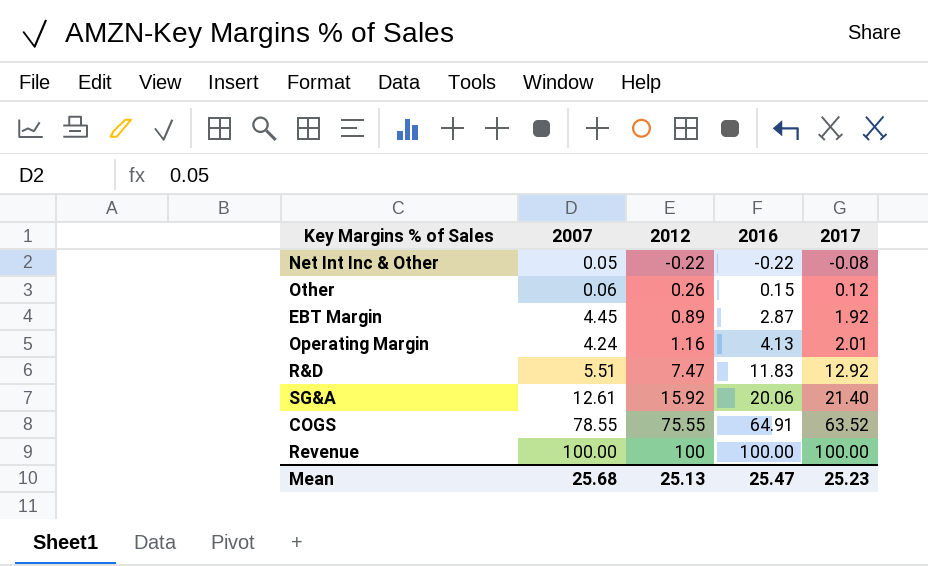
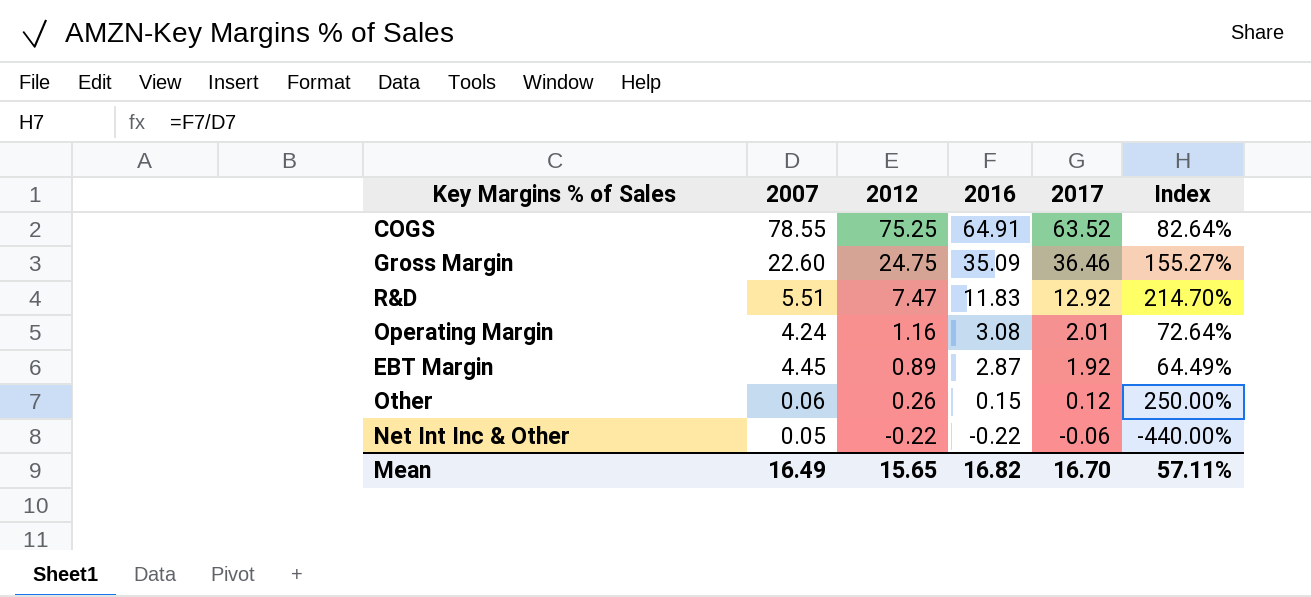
row order: 2012 ascending -> 2012 descending
column Index | formula: none -> [2016] / [2007]
row SG&A: 12.61 | 15.92 | 20.06 | 21.40 -> none
row Revenue: 100.00 | 100 | 100.00 | 100.00 -> none
COGS | 2012: 75.55 -> 75.25
row Gross Margin: none -> 22.60 | 24.75 | 35.09 | 36.46 | 155.27%
Operating Margin | 2016: 4.13 -> 3.08
Net Int Inc & Other | 2017: -0.08 -> -0.06
Mean | 2007: 25.68 -> 16.49
Mean | 2012: 25.13 -> 15.65
Mean | 2016: 25.47 -> 16.82
Mean | 2017: 25.23 -> 16.70

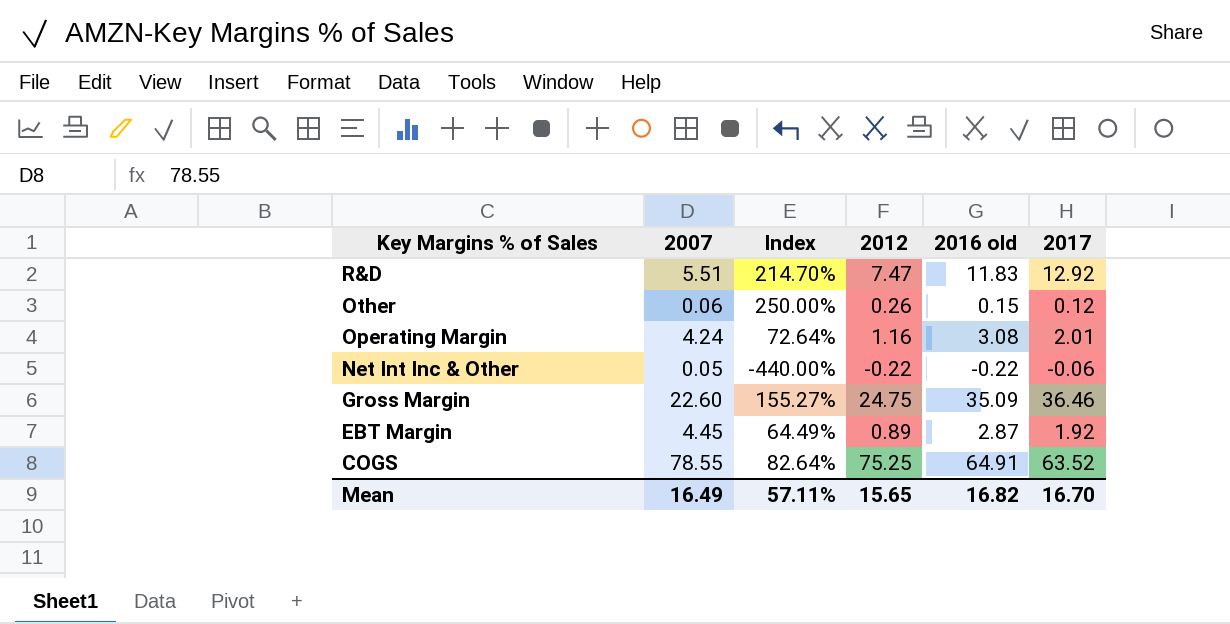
row order: 2012 descending -> Key Margins % of Sales descending
column Index | position: 6 -> 3
column name: 2016 -> 2016 old

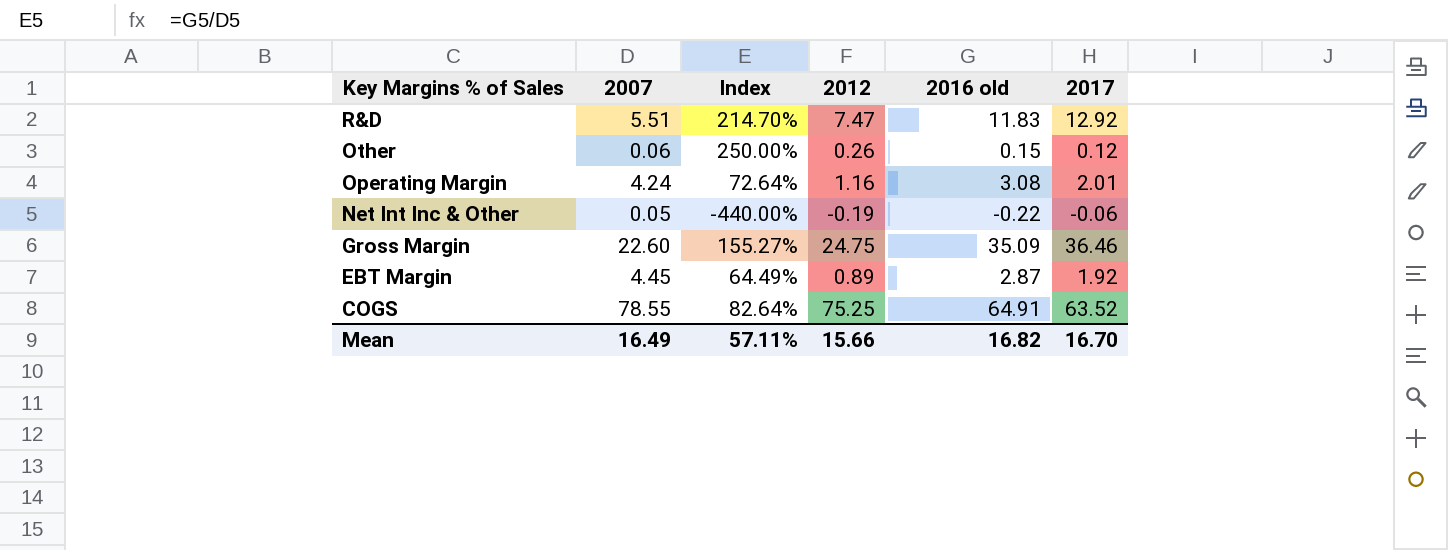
Net Int Inc & Other | 2012: -0.22 -> -0.19
Mean | 2012: 15.65 -> 15.66

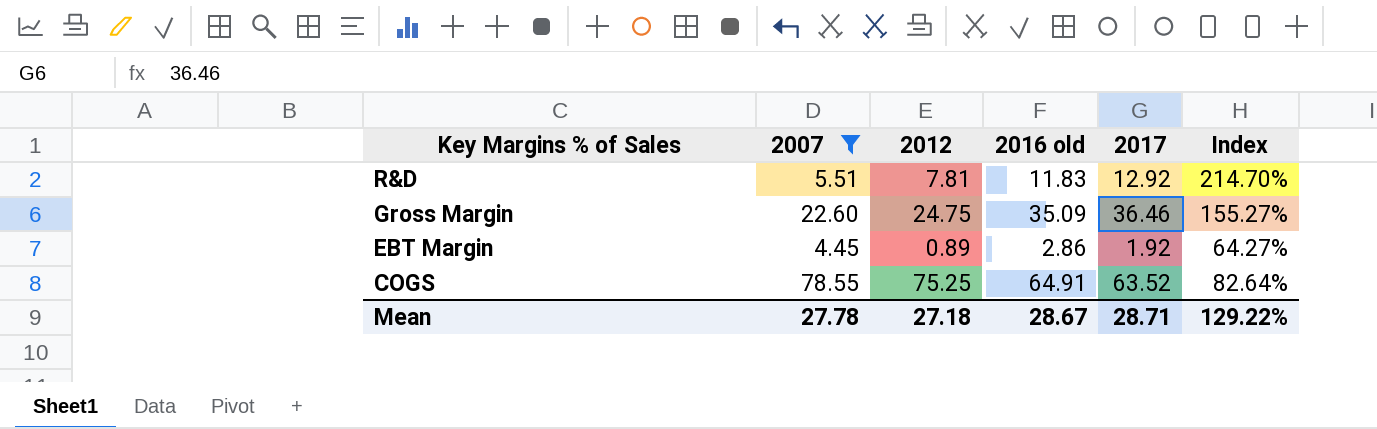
filter: none -> 2007 >= 4.45
column Index | position: 3 -> 6
R&D | 2012: 7.47 -> 7.81
EBT Margin | 2016 old: 2.87 -> 2.86
EBT Margin | Index: 64.49% -> 64.27%
Mean | 2007: 16.49 -> 27.78
Mean | 2012: 15.66 -> 27.18
Mean | 2016 old: 16.82 -> 28.67
Mean | 2017: 16.70 -> 28.71
Mean | Index: 57.11% -> 129.22%

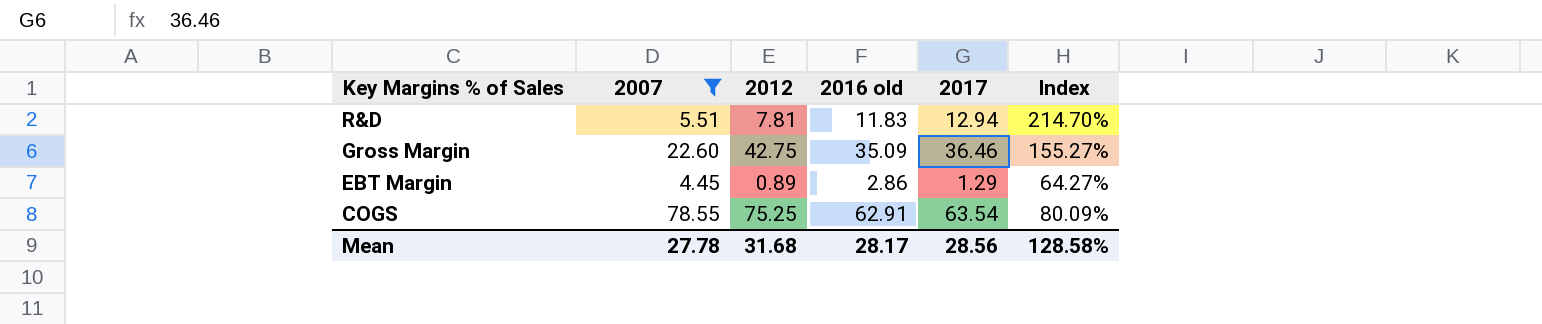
R&D | 2017: 12.92 -> 12.94
Gross Margin | 2012: 24.75 -> 42.75
EBT Margin | 2017: 1.92 -> 1.29
COGS | 2016 old: 64.91 -> 62.91
COGS | 2017: 63.52 -> 63.54
COGS | Index: 82.64% -> 80.09%
Mean | 2012: 27.18 -> 31.68
Mean | 2016 old: 28.67 -> 28.17
Mean | 2017: 28.71 -> 28.56
Mean | Index: 129.22% -> 128.58%

